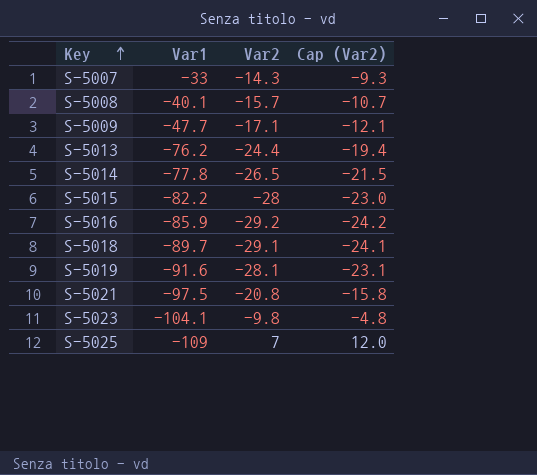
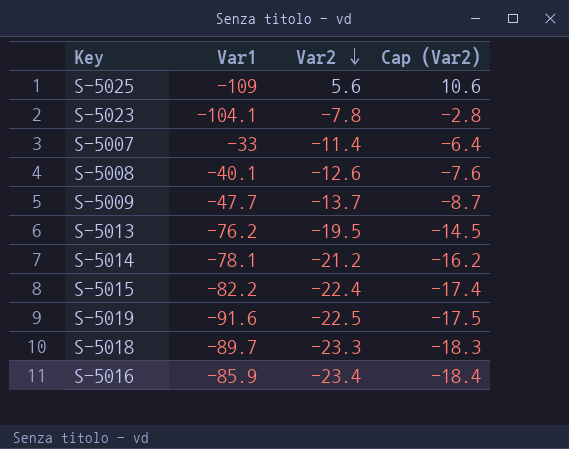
row order: Key ascending -> Var2 descending
row S-5021: -97.5 | -20.8 | -15.8 -> none
S-5025 | Var2: 7 -> 5.6
S-5025 | Cap (Var2): 12.0 -> 10.6
S-5023 | Var2: -9.8 -> -7.8
S-5023 | Cap (Var2): -4.8 -> -2.8
S-5007 | Var2: -14.3 -> -11.4
S-5007 | Cap (Var2): -9.3 -> -6.4
S-5008 | Var2: -15.7 -> -12.6
S-5008 | Cap (Var2): -10.7 -> -7.6
S-5009 | Var2: -17.1 -> -13.7
S-5009 | Cap (Var2): -12.1 -> -8.7
S-5013 | Var2: -24.4 -> -19.5
S-5013 | Cap (Var2): -19.4 -> -14.5
S-5014 | Var1: -77.8 -> -78.1
S-5014 | Var2: -26.5 -> -21.2
S-5014 | Cap (Var2): -21.5 -> -16.2
S-5015 | Var2: -28 -> -22.4
S-5015 | Cap (Var2): -23.0 -> -17.4
S-5019 | Var2: -28.1 -> -22.5
S-5019 | Cap (Var2): -23.1 -> -17.5
S-5018 | Var2: -29.1 -> -23.3
S-5018 | Cap (Var2): -24.1 -> -18.3
S-5016 | Var2: -29.2 -> -23.4
S-5016 | Cap (Var2): -24.2 -> -18.4

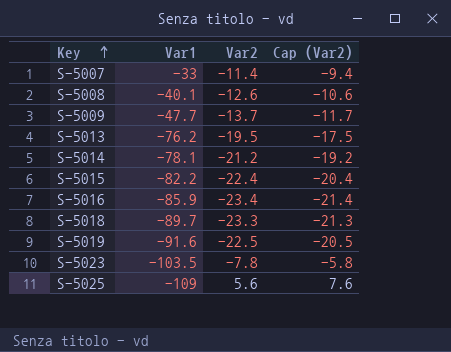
row order: Var2 descending -> Key ascending
column Cap (Var2) | formula: [Var2] + 5 -> [Var2] + 2
S-5023 | Var1: -104.1 -> -103.5

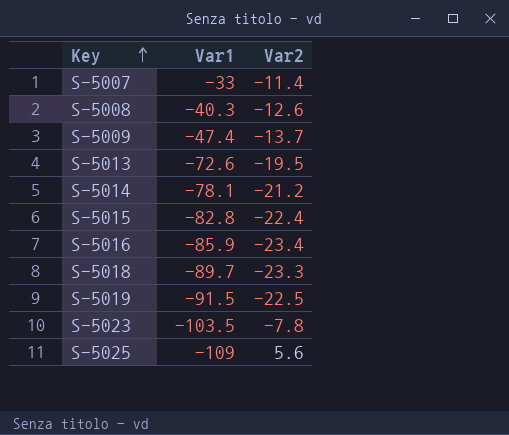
column Cap (Var2) | formula: [Var2] + 2 -> none
S-5008 | Var1: -40.1 -> -40.3
S-5009 | Var1: -47.7 -> -47.4
S-5013 | Var1: -76.2 -> -72.6
S-5015 | Var1: -82.2 -> -82.8
S-5019 | Var1: -91.6 -> -91.5

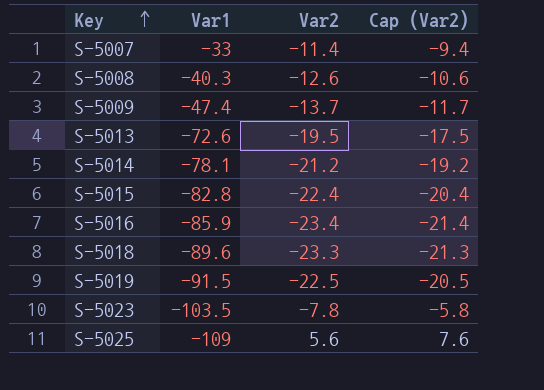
column Cap (Var2) | formula: none -> [Var2] + 2
S-5018 | Var1: -89.7 -> -89.6

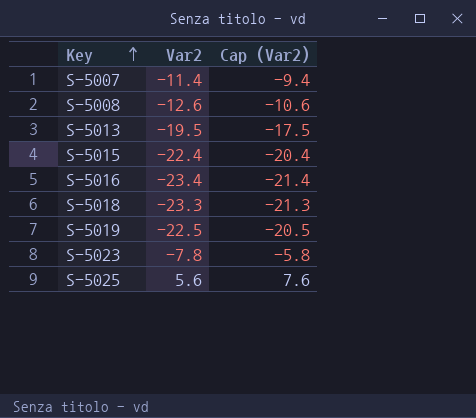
column Var1 | position: 2 -> none
row S-5009: -47.4 | -13.7 | -11.7 -> none
row S-5014: -78.1 | -21.2 | -19.2 -> none

